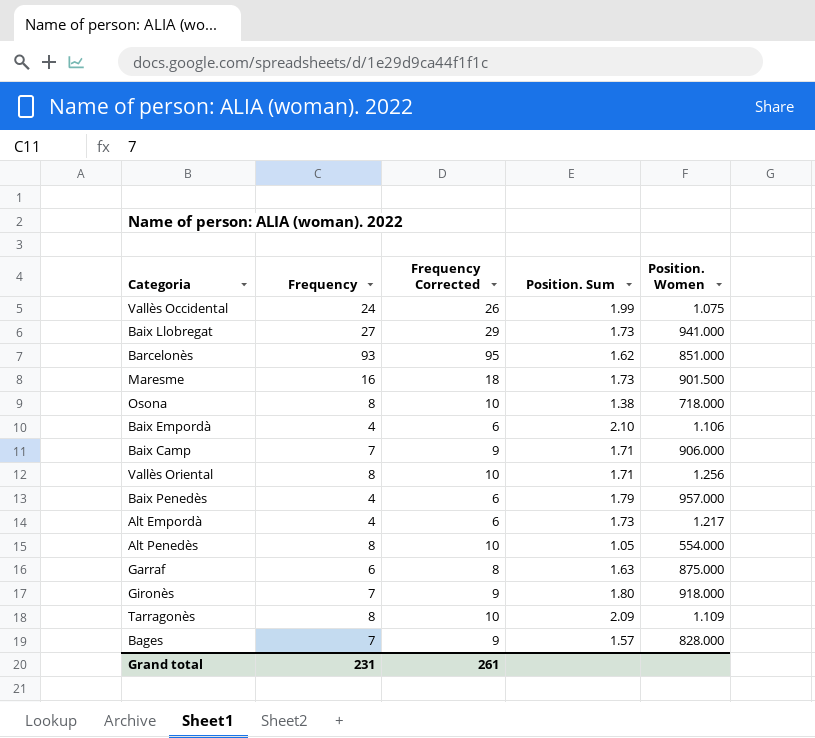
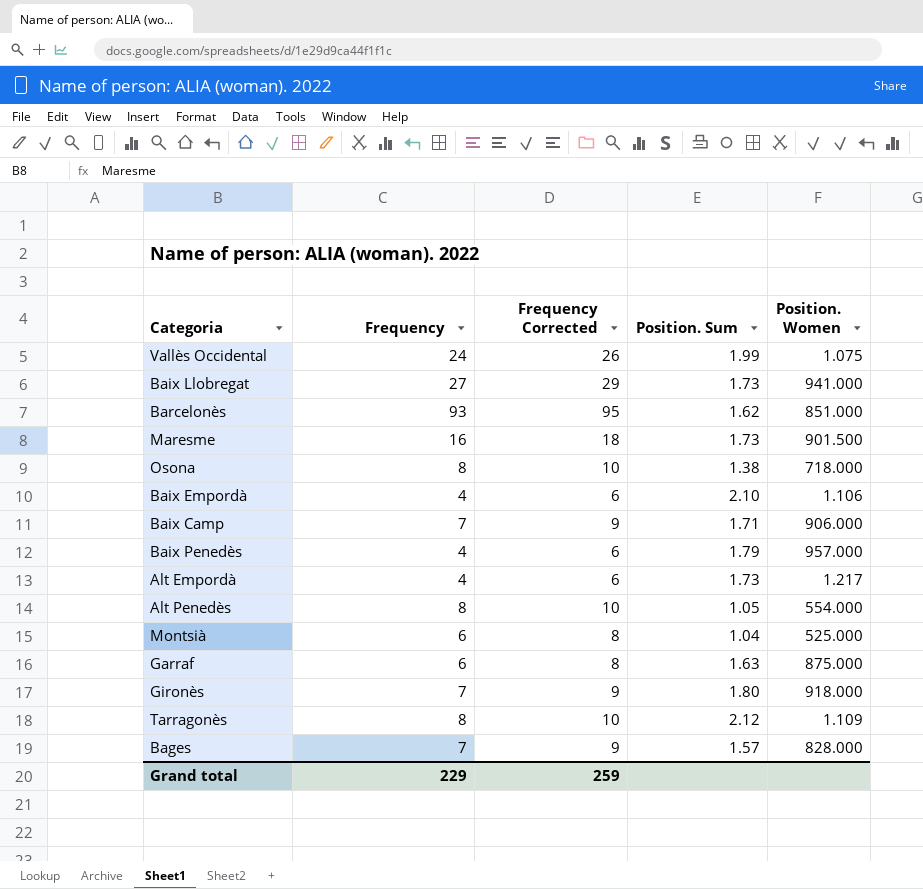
row Vallès Oriental: 8 | 10 | 1.71 | 1.256 -> none
row Montsià: none -> 6 | 8 | 1.04 | 525.000
Tarragonès | Position. Sum: 2.09 -> 2.12
Grand total | Frequency: 231 -> 229
Grand total | Frequency Corrected: 261 -> 259

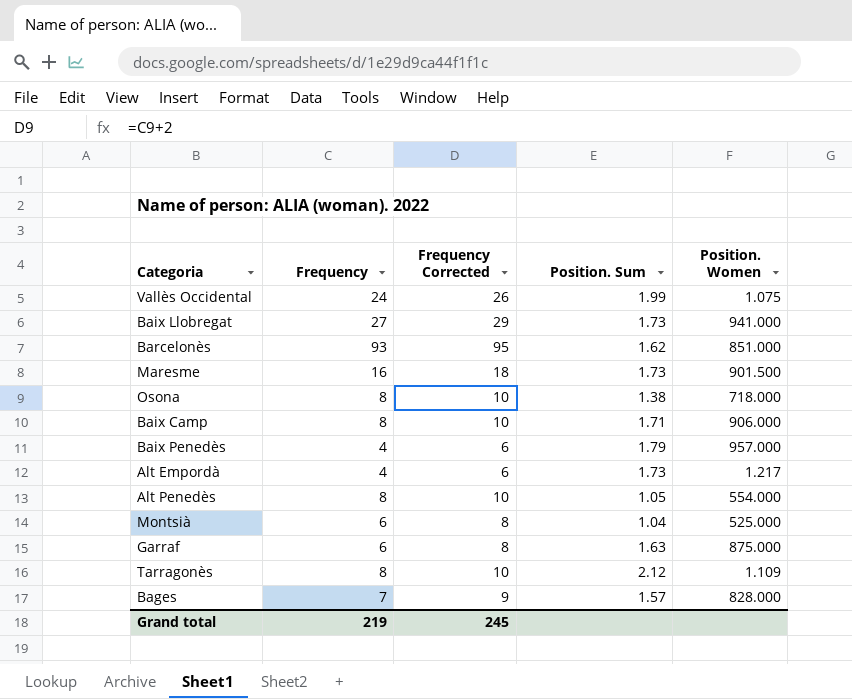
row Baix Empordà: 4 | 6 | 2.10 | 1.106 -> none
row Gironès: 7 | 9 | 1.80 | 918.000 -> none
Baix Camp | Frequency: 7 -> 8
Baix Camp | Frequency Corrected: 9 -> 10
Grand total | Frequency: 229 -> 219
Grand total | Frequency Corrected: 259 -> 245

